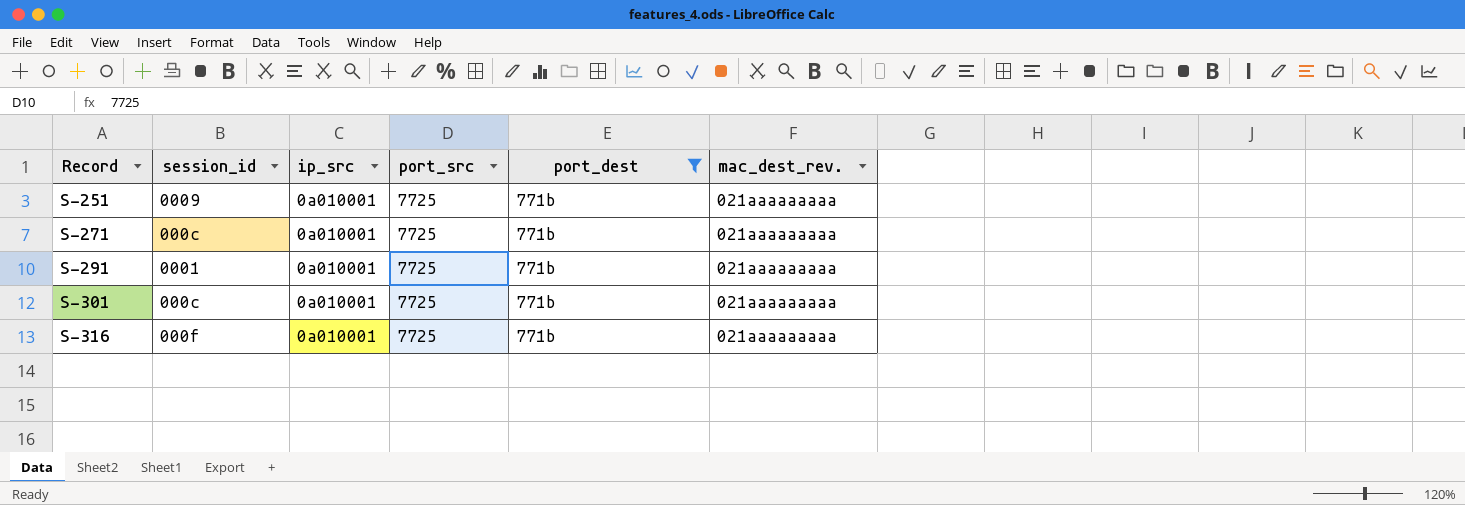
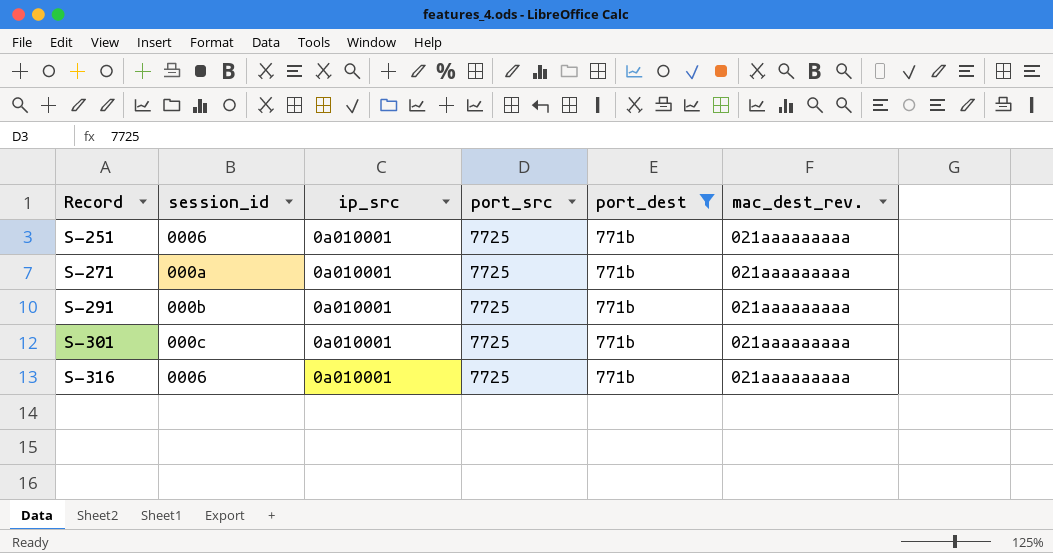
S-251 | session_id: 0009 -> 0006
S-271 | session_id: 000c -> 000a
S-291 | session_id: 0001 -> 000b
S-316 | session_id: 000f -> 0006

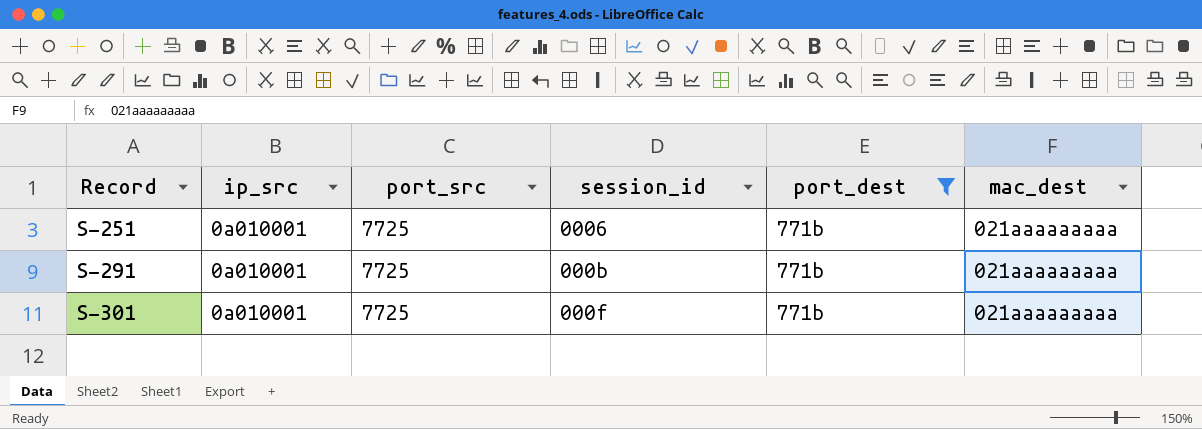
column session_id | position: 2 -> 4
column name: mac_dest_rev. -> mac_dest
row S-271: 000a | 0a010001 | 7725 | 771b | 021aaaaaaaaa -> none
row S-316: 0006 | 0a010001 | 7725 | 771b | 021aaaaaaaaa -> none
S-301 | session_id: 000c -> 000f

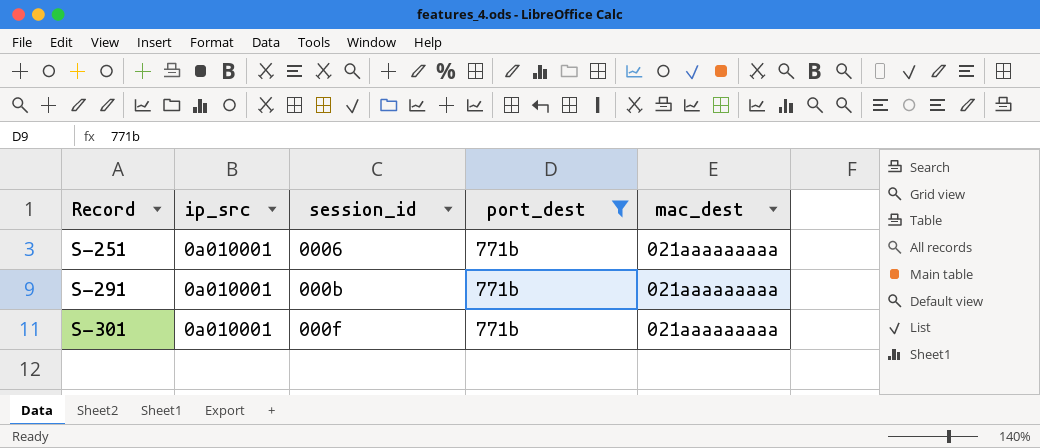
column port_src | position: 3 -> none

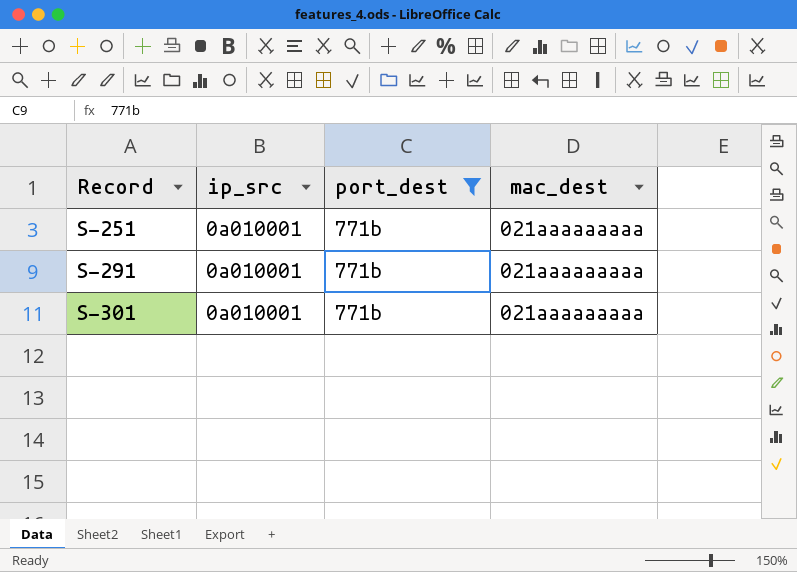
column session_id | position: 3 -> none

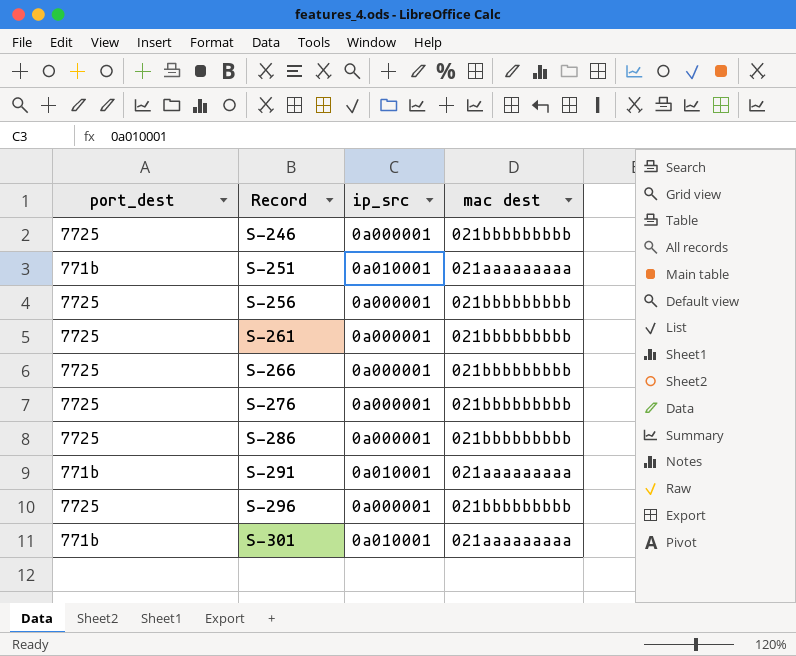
filter: port_dest = 771b -> none
column port_dest | position: 3 -> 1
column name: mac_dest -> mac dest

